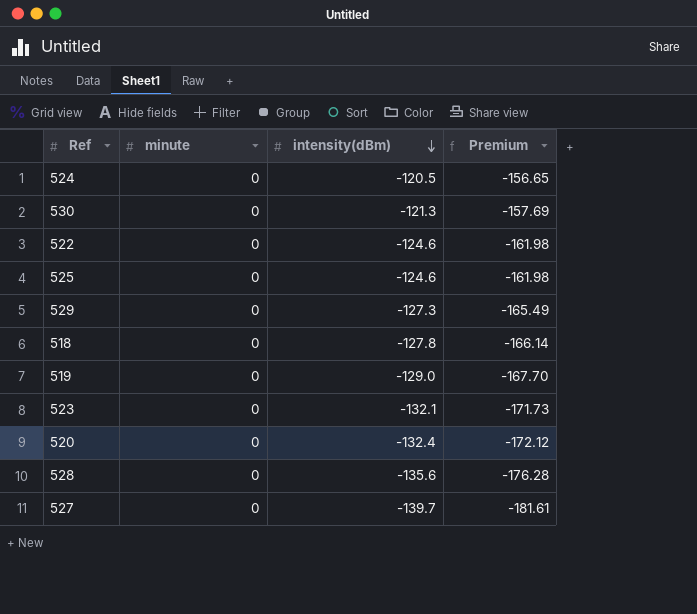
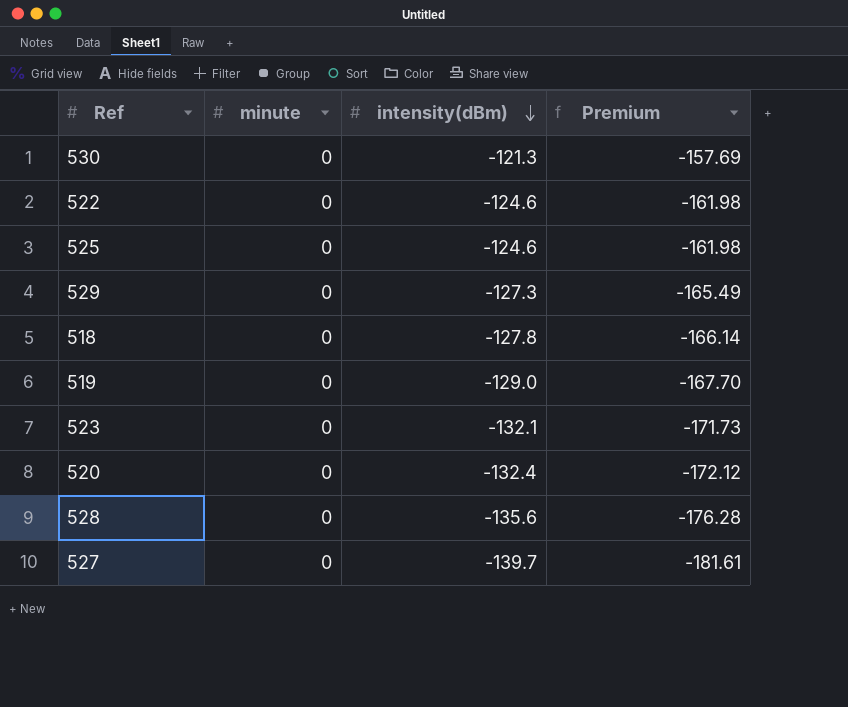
row 524: 0 | -120.5 | -156.65 -> none

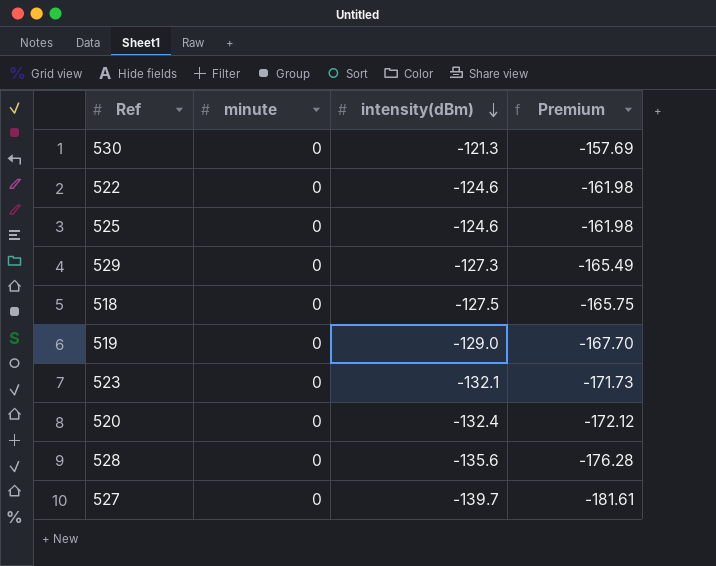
518 | intensity(dBm): -127.8 -> -127.5
518 | Premium: -166.14 -> -165.75

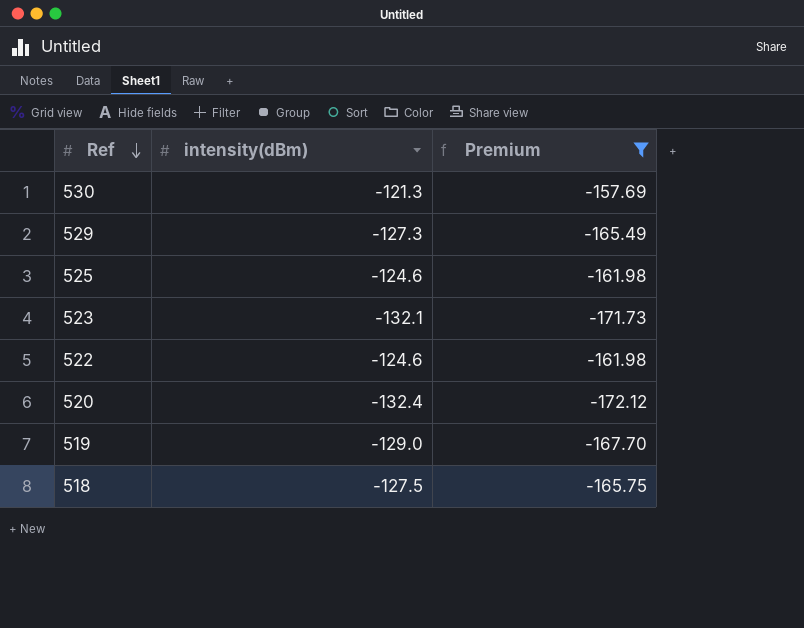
filter: none -> Premium >= -172.12
row order: intensity(dBm) descending -> Ref descending
column minute | position: 2 -> none

